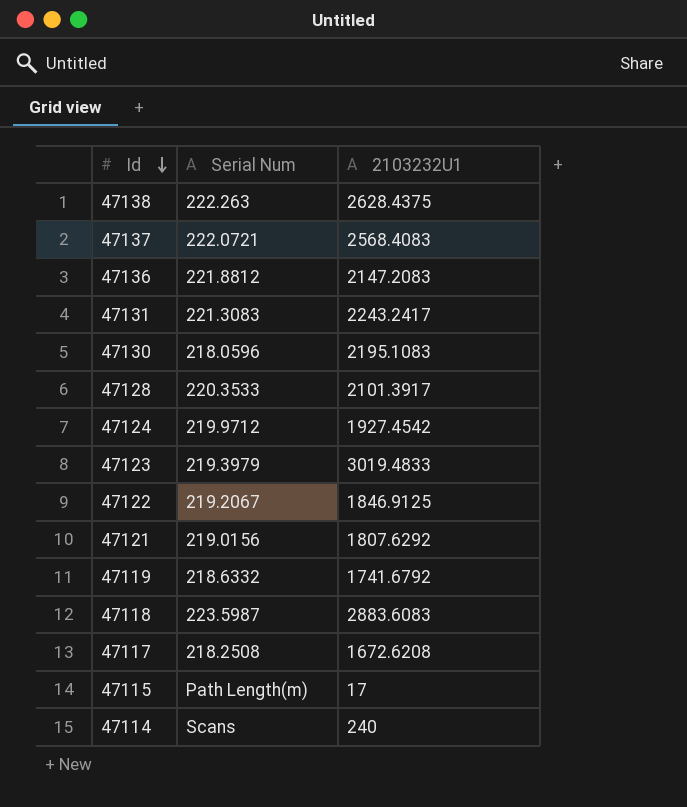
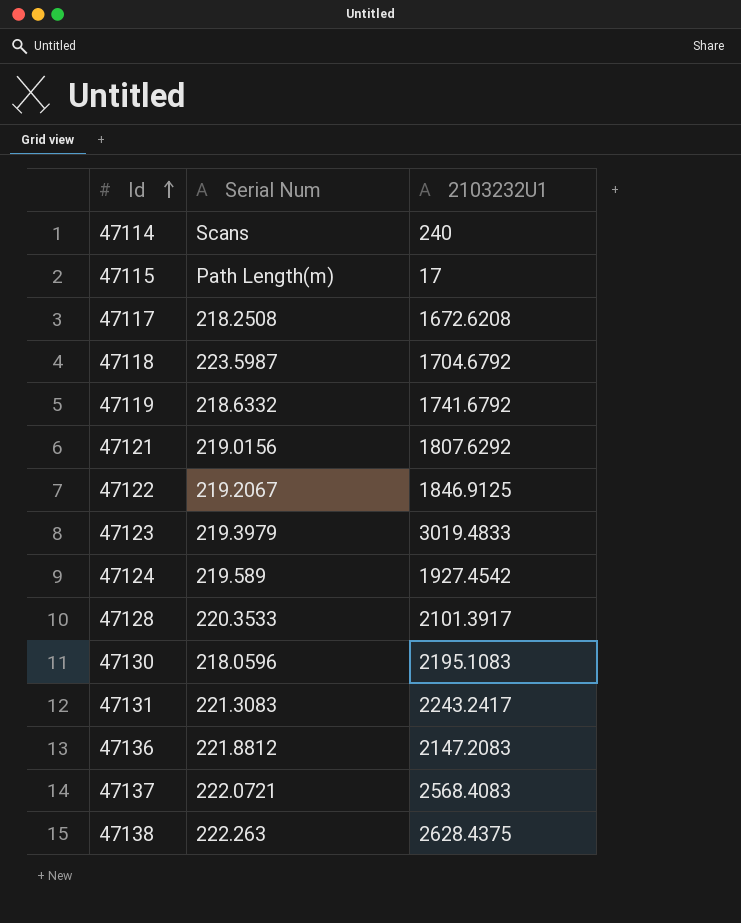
row order: Id descending -> Id ascending
47118 | 2103232U1: 2883.6083 -> 1704.6792
47124 | Serial Num: 219.9712 -> 219.589

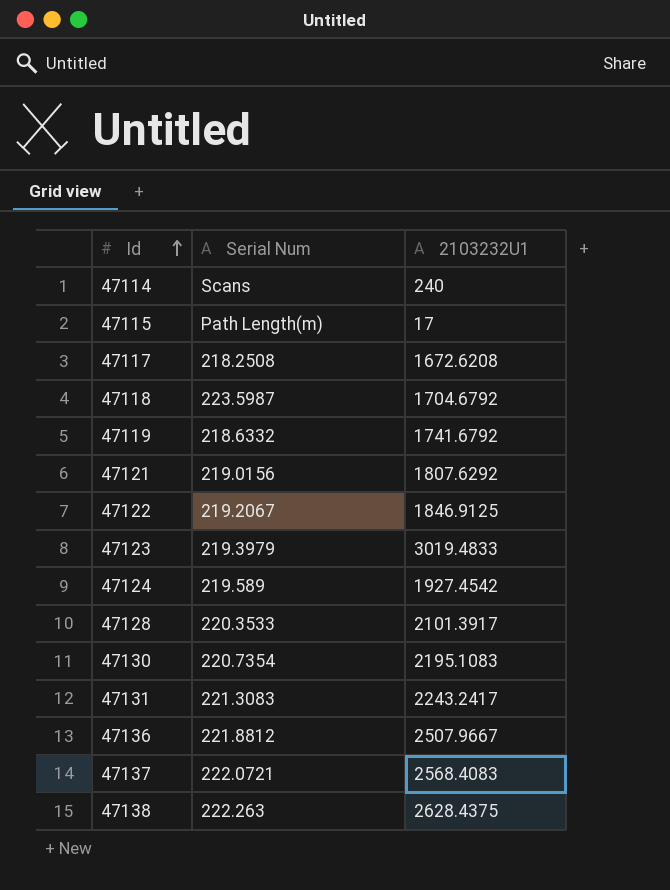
47130 | Serial Num: 218.0596 -> 220.7354
47136 | 2103232U1: 2147.2083 -> 2507.9667

